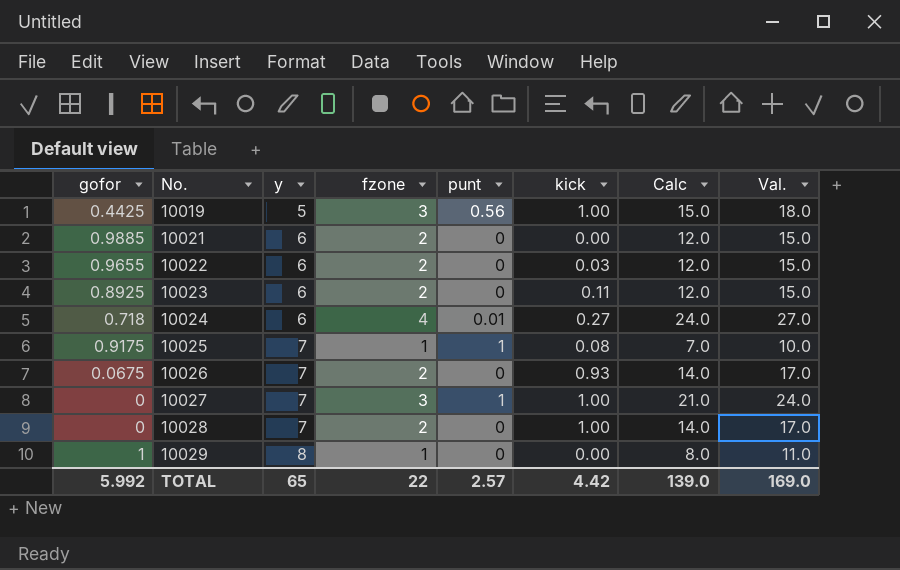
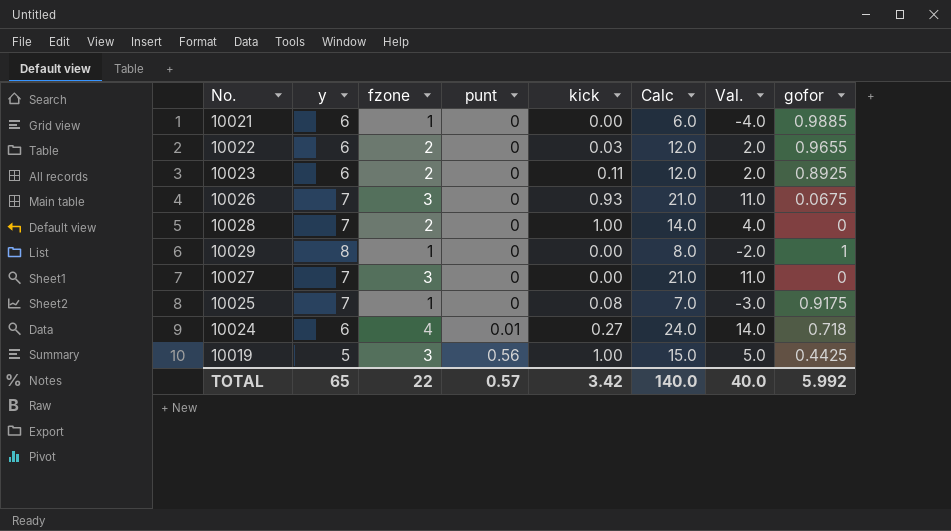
row order: No. ascending -> punt ascending
column Val. | formula: [Calc] + 3 -> [Calc] - 10
column gofor | position: 1 -> 8
10021 | fzone: 2 -> 1
10021 | Calc: 12.0 -> 6.0
10026 | fzone: 2 -> 3
10026 | Calc: 14.0 -> 21.0
10027 | punt: 1 -> 0
10027 | kick: 1.00 -> 0.00
10025 | punt: 1 -> 0
TOTAL | punt: 2.57 -> 0.57
TOTAL | kick: 4.42 -> 3.42
TOTAL | Calc: 139.0 -> 140.0
TOTAL | Val.: 169.0 -> 40.0

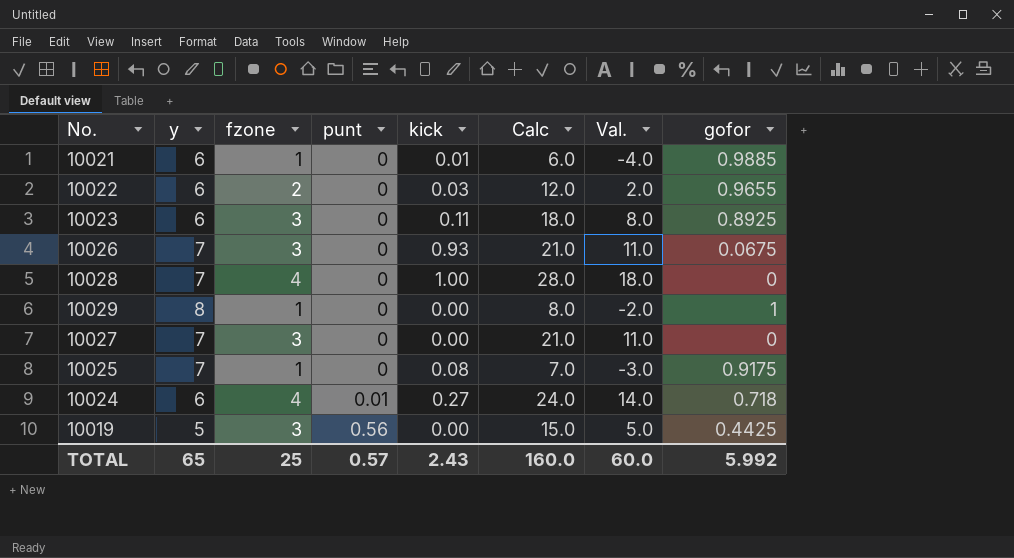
10021 | kick: 0.00 -> 0.01
10023 | fzone: 2 -> 3
10023 | Calc: 12.0 -> 18.0
10023 | Val.: 2.0 -> 8.0
10028 | fzone: 2 -> 4
10028 | Calc: 14.0 -> 28.0
10028 | Val.: 4.0 -> 18.0
10019 | kick: 1.00 -> 0.00
TOTAL | fzone: 22 -> 25
TOTAL | kick: 3.42 -> 2.43
TOTAL | Calc: 140.0 -> 160.0
TOTAL | Val.: 40.0 -> 60.0

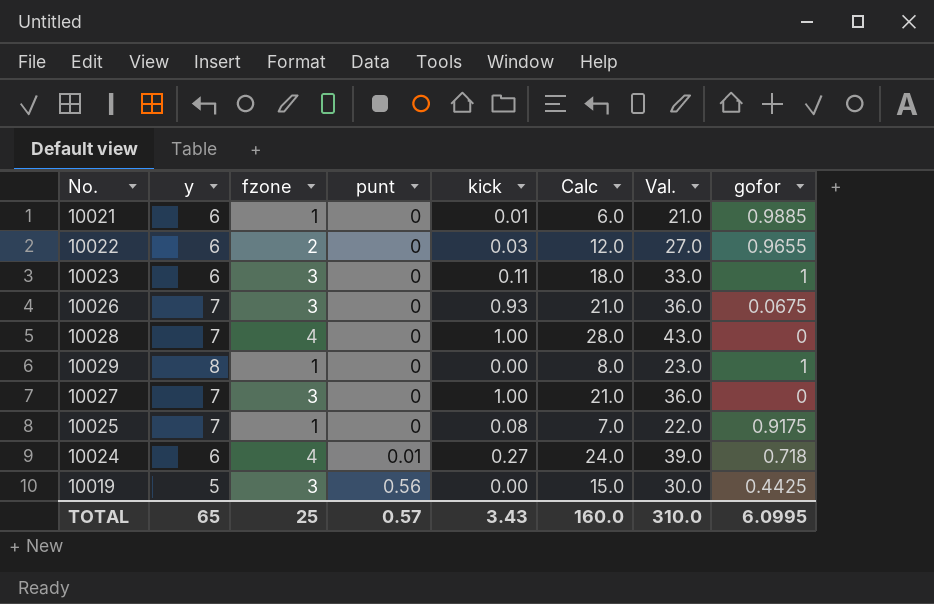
column Val. | formula: [Calc] - 10 -> [Calc] + 15
10023 | gofor: 0.8925 -> 1
10027 | kick: 0.00 -> 1.00
TOTAL | kick: 2.43 -> 3.43
TOTAL | Val.: 60.0 -> 310.0
TOTAL | gofor: 5.992 -> 6.0995

